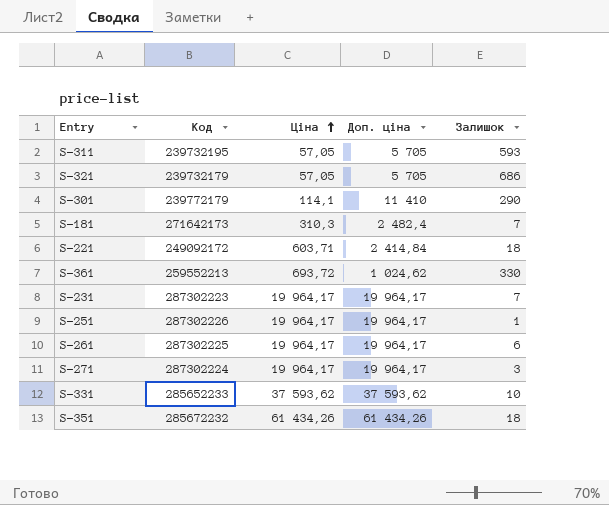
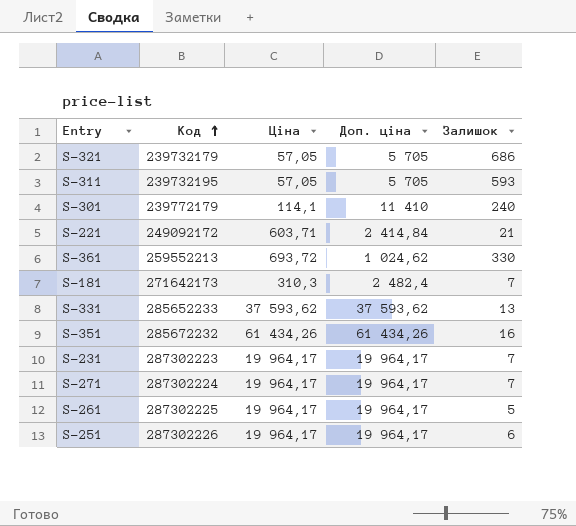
row order: Ціна ascending -> Код ascending
S-301 | Залишок: 290 -> 240
S-221 | Залишок: 18 -> 21
S-331 | Залишок: 10 -> 13
S-351 | Залишок: 18 -> 16
S-271 | Залишок: 3 -> 7
S-261 | Залишок: 6 -> 5
S-251 | Залишок: 1 -> 6

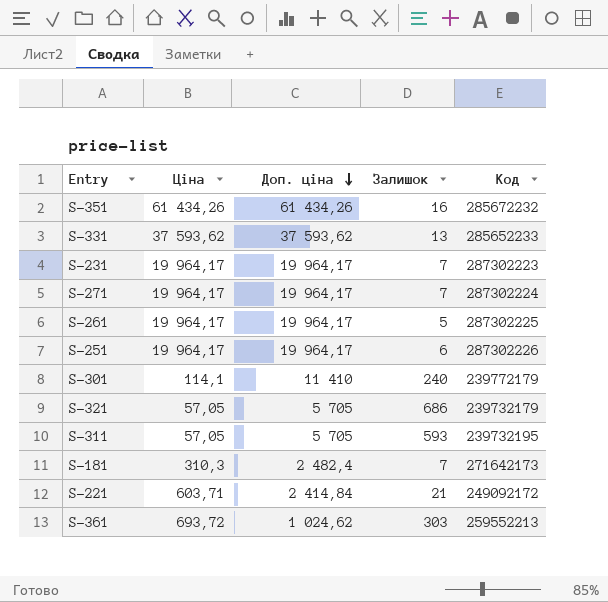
row order: Код ascending -> Доп. ціна descending
column Код | position: 2 -> 5
S-361 | Залишок: 330 -> 303

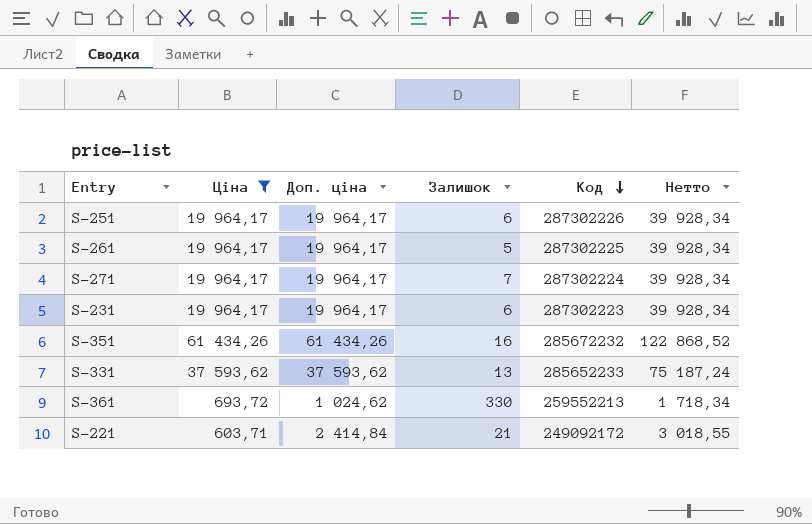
filter: none -> Ціна >= 603,71
row order: Доп. ціна descending -> Код descending
column Нетто | formula: none -> [Ціна] + [Доп. ціна]
S-231 | Залишок: 7 -> 6
S-361 | Залишок: 303 -> 330

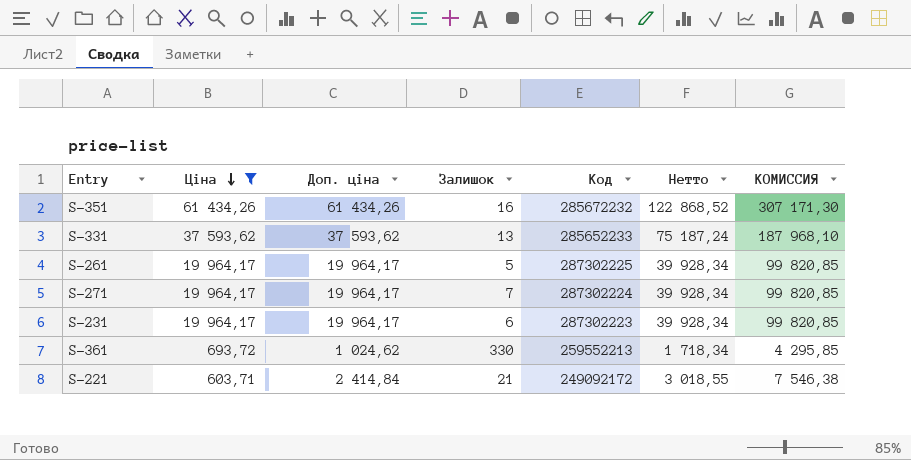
row order: Код descending -> Ціна descending
column КОМИССИЯ | formula: none -> [Нетто] * 2,5
row S-251: 19 964,17 | 19 964,17 | 6 | 287302226 | 39 928,34 -> none

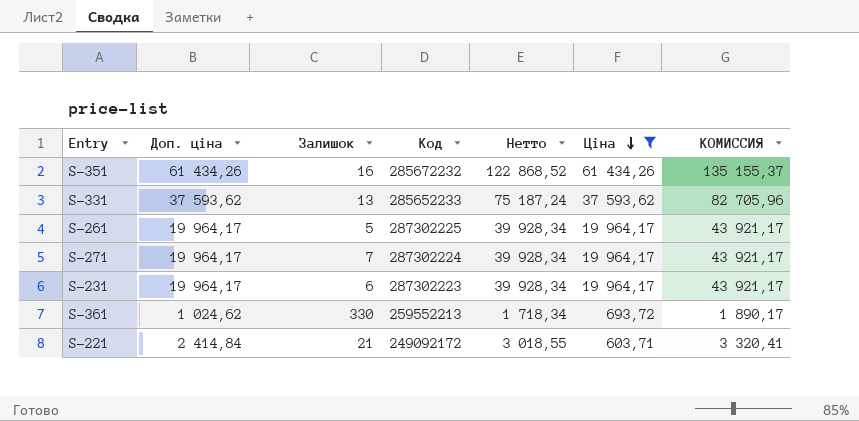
column Ціна | position: 2 -> 6
column КОМИССИЯ | formula: [Нетто] * 2,5 -> [Нетто] * 1,1

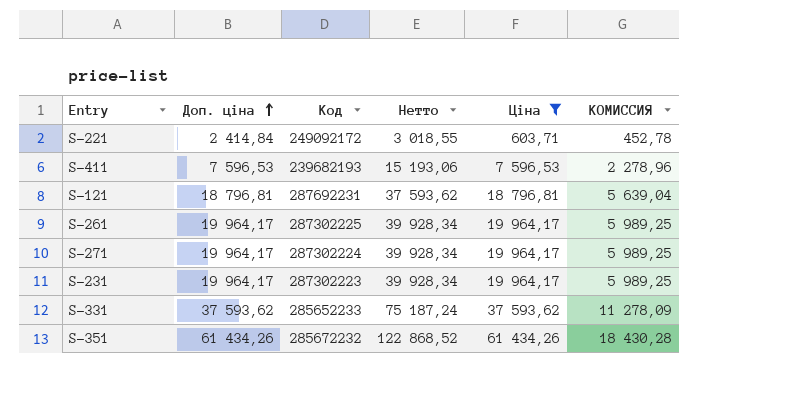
row order: Ціна descending -> Доп. ціна ascending
column Залишок | position: 3 -> none
column КОМИССИЯ | formula: [Нетто] * 1,1 -> [Нетто] * 0,15
row S-361: 1 024,62 | 330 | 259552213 | 1 718,34 | 693,72 | 1 890,17 -> none
row S-411: none -> 7 596,53 | 239682193 | 15 193,06 | 7 596,53 | 2 278,96
row S-121: none -> 18 796,81 | 287692231 | 37 593,62 | 18 796,81 | 5 639,04

